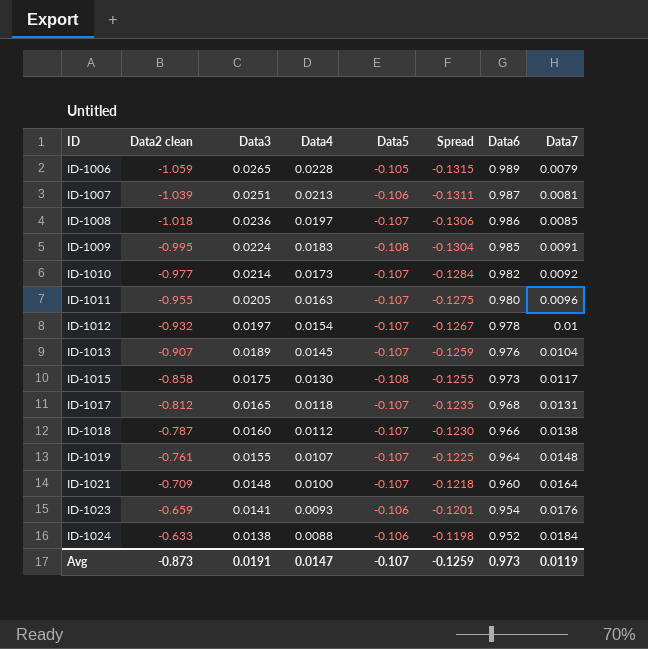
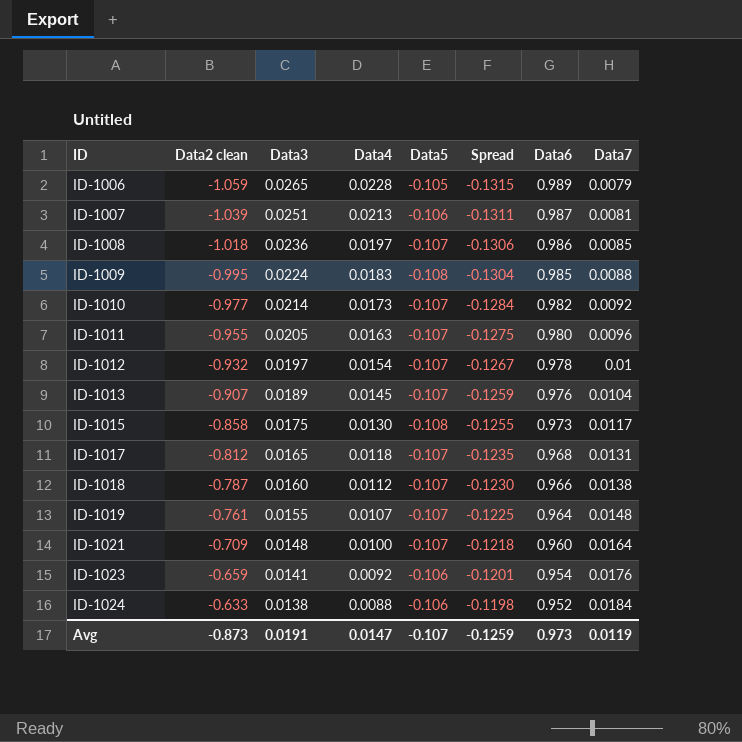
ID-1009 | Data7: 0.0091 -> 0.0088
ID-1023 | Data4: 0.0093 -> 0.0092

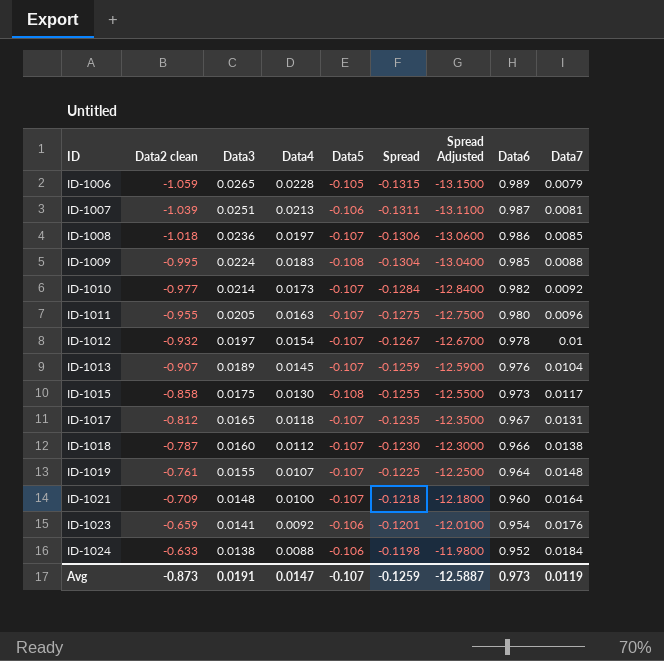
column Spread Adjusted | formula: none -> [Spread] * 100
ID-1017 | Data6: 0.968 -> 0.967

